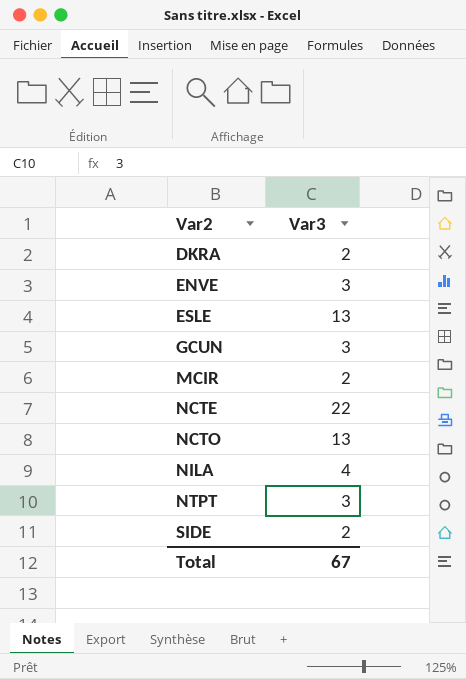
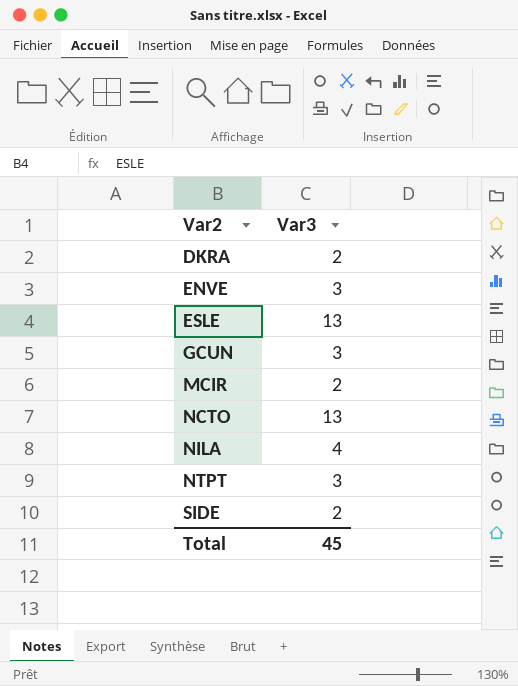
row NCTE: 22 -> none
Total | Var3: 67 -> 45

